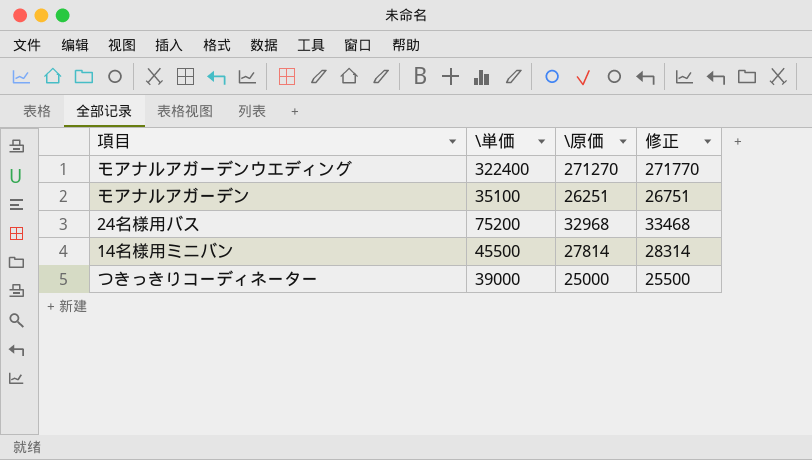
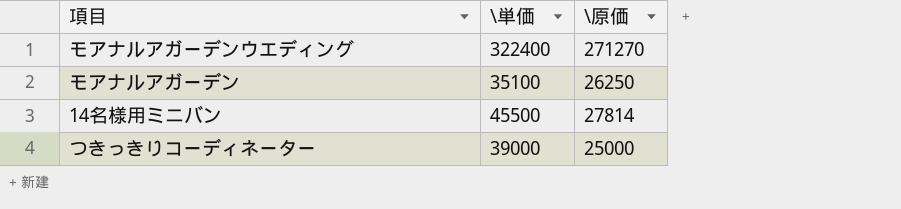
column 修正 | formula: [\原価] + 500 -> none
row 24名様用バス: 75200 | 32968 | 33468 -> none
モアナルアガーデン | \原価: 26251 -> 26250

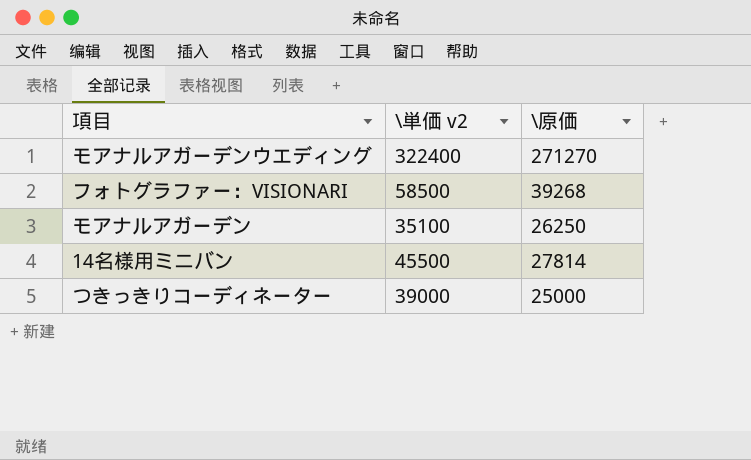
column name: \単価 -> \単価 v2
row フォトグラファー：VISIONARI: none -> 58500 | 39268

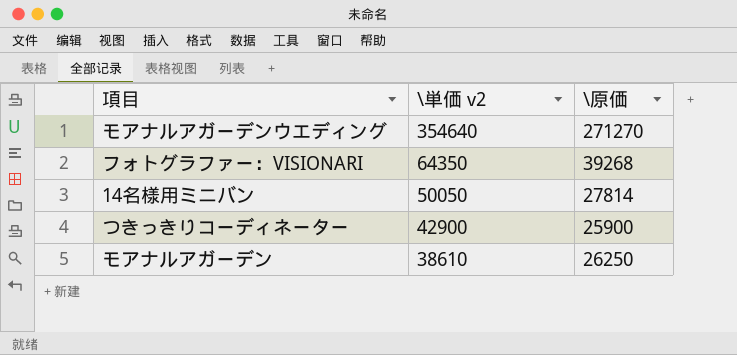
row order: none -> \単価 v2 descending
モアナルアガーデンウエディング | \単価 v2: 322400 -> 354640
フォトグラファー：VISIONARI | \単価 v2: 58500 -> 64350
14名様用ミニバン | \単価 v2: 45500 -> 50050
つきっきりコーディネーター | \単価 v2: 39000 -> 42900
つきっきりコーディネーター | \原価: 25000 -> 25900
モアナルアガーデン | \単価 v2: 35100 -> 38610

